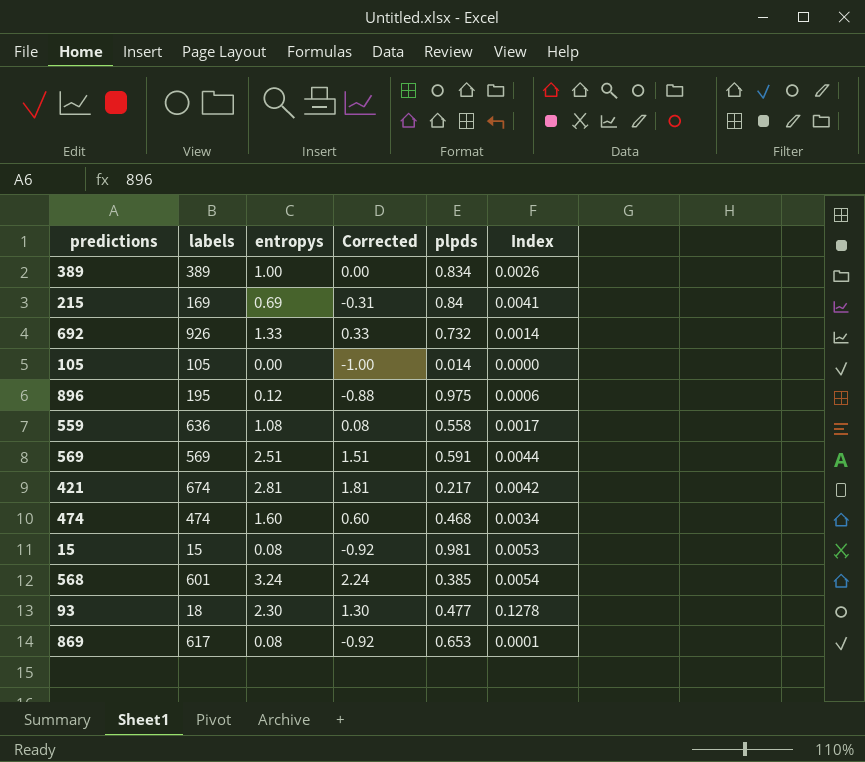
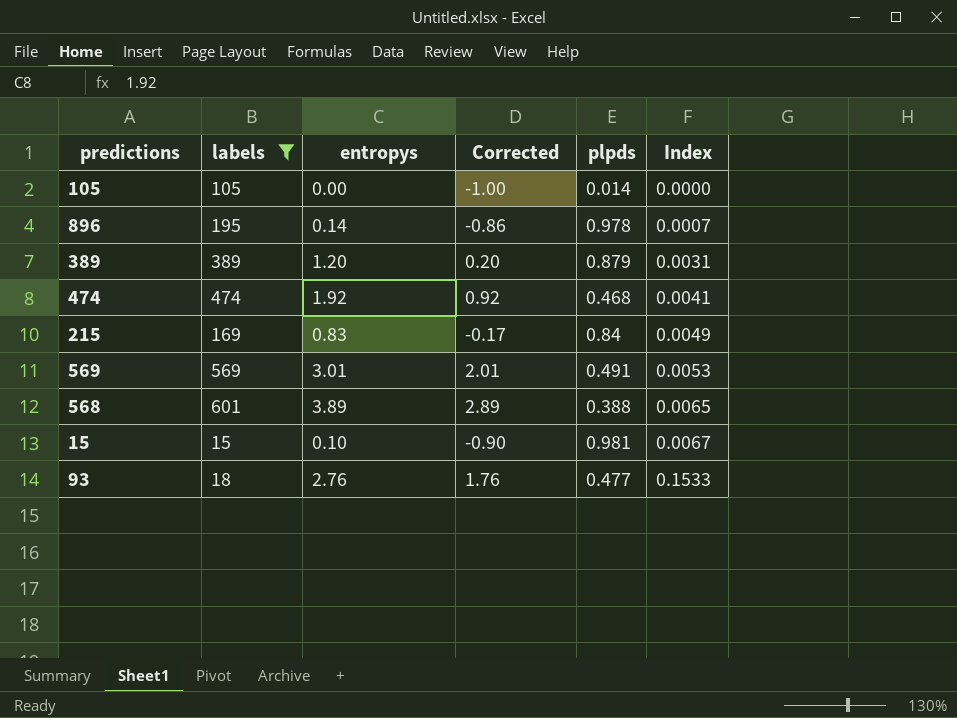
filter: none -> labels <= 601
row order: none -> Index ascending
896 | entropys: 0.12 -> 0.14
896 | Corrected: -0.88 -> -0.86
896 | plpds: 0.975 -> 0.978
896 | Index: 0.0006 -> 0.0007
389 | entropys: 1.00 -> 1.20
389 | Corrected: 0.00 -> 0.20
389 | plpds: 0.834 -> 0.879
389 | Index: 0.0026 -> 0.0031
474 | entropys: 1.60 -> 1.92
474 | Corrected: 0.60 -> 0.92
474 | Index: 0.0034 -> 0.0041
215 | entropys: 0.69 -> 0.83
215 | Corrected: -0.31 -> -0.17
215 | Index: 0.0041 -> 0.0049
569 | entropys: 2.51 -> 3.01
569 | Corrected: 1.51 -> 2.01
569 | plpds: 0.591 -> 0.491
569 | Index: 0.0044 -> 0.0053
568 | entropys: 3.24 -> 3.89
568 | Corrected: 2.24 -> 2.89
568 | plpds: 0.385 -> 0.388
568 | Index: 0.0054 -> 0.0065
15 | entropys: 0.08 -> 0.10
15 | Corrected: -0.92 -> -0.90
15 | Index: 0.0053 -> 0.0067
93 | entropys: 2.30 -> 2.76
93 | Corrected: 1.30 -> 1.76
93 | Index: 0.1278 -> 0.1533

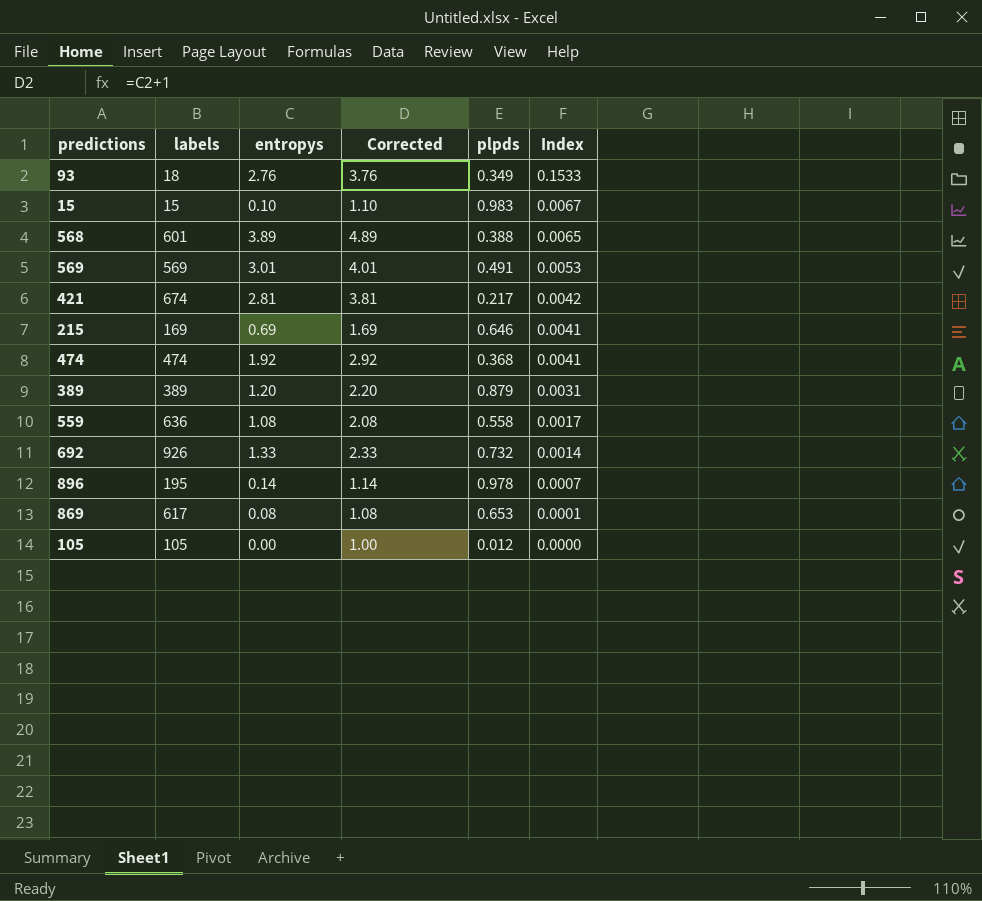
filter: labels <= 601 -> none
row order: Index ascending -> Index descending
column Corrected | formula: [entropys] - 1 -> [entropys] + 1
93 | plpds: 0.477 -> 0.349
15 | plpds: 0.981 -> 0.983
215 | entropys: 0.83 -> 0.69
215 | plpds: 0.84 -> 0.646
215 | Index: 0.0049 -> 0.0041
474 | plpds: 0.468 -> 0.368
105 | plpds: 0.014 -> 0.012

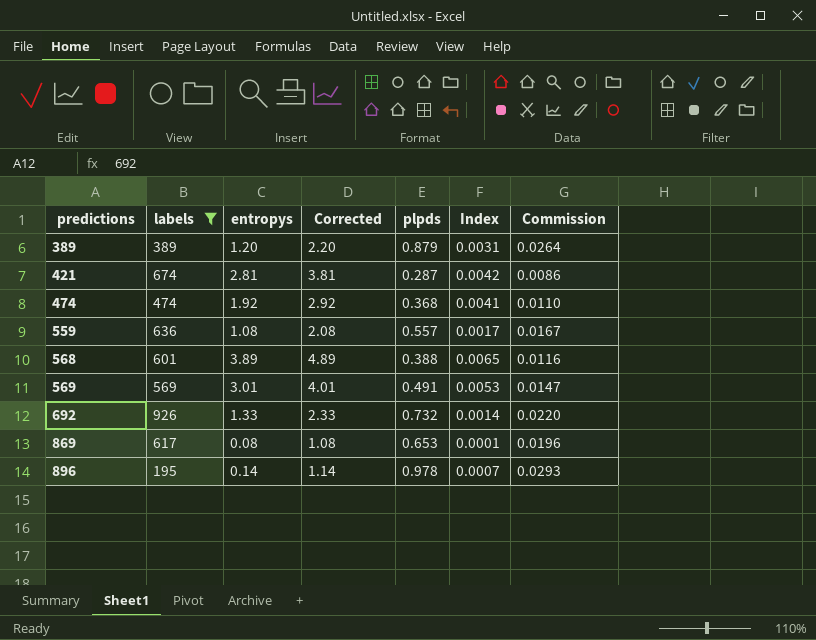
filter: none -> labels >= 195
row order: Index descending -> predictions ascending
column Commission | formula: none -> [plpds] * 0.03
421 | plpds: 0.217 -> 0.287
559 | plpds: 0.558 -> 0.557

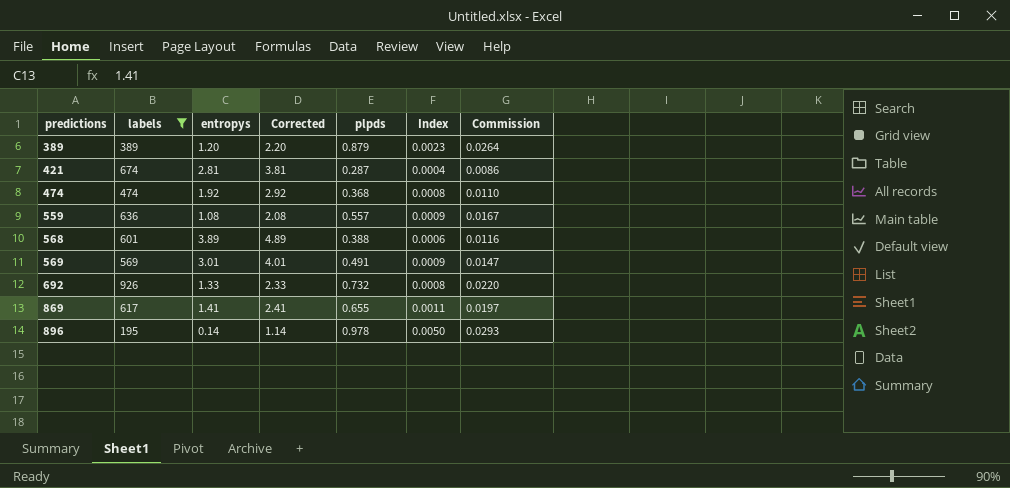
column Index | formula: [entropys] / [labels] -> [plpds] / [labels]
869 | entropys: 0.08 -> 1.41
869 | Corrected: 1.08 -> 2.41
869 | plpds: 0.653 -> 0.655
869 | Commission: 0.0196 -> 0.0197

